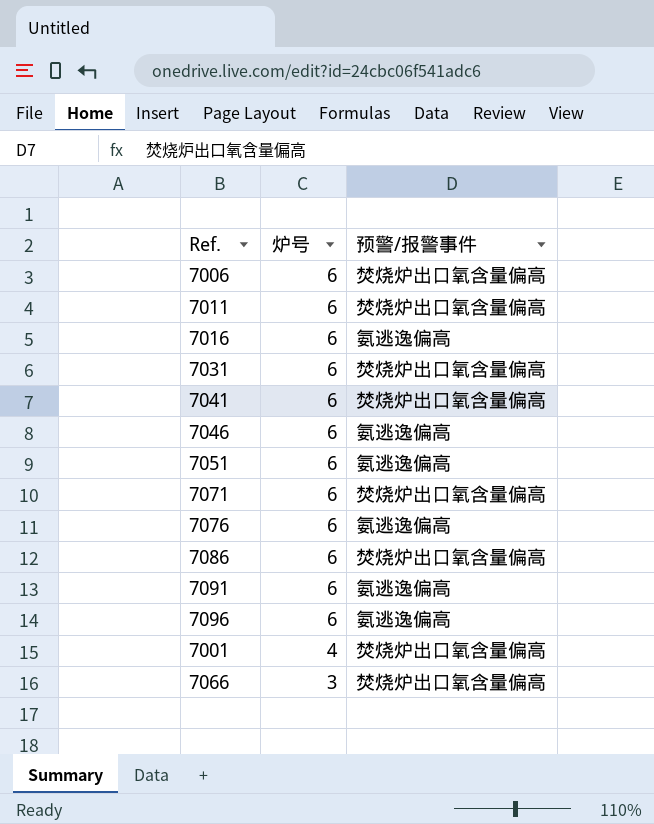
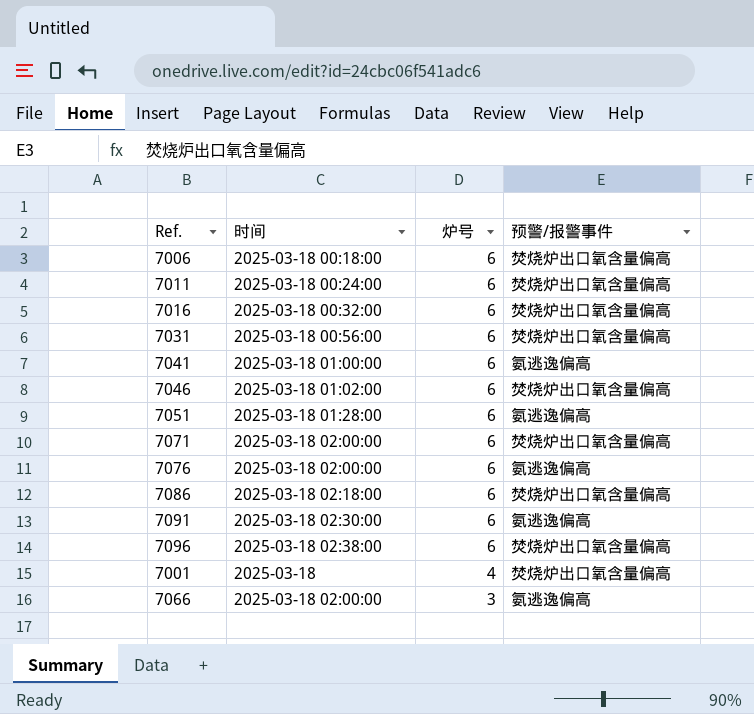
column 时间 | position: none -> 2
7016 | 预警/报警事件: 氨逃逸偏高 -> 焚烧炉出口氧含量偏高
7041 | 预警/报警事件: 焚烧炉出口氧含量偏高 -> 氨逃逸偏高
7046 | 预警/报警事件: 氨逃逸偏高 -> 焚烧炉出口氧含量偏高
7096 | 预警/报警事件: 氨逃逸偏高 -> 焚烧炉出口氧含量偏高
7066 | 预警/报警事件: 焚烧炉出口氧含量偏高 -> 氨逃逸偏高

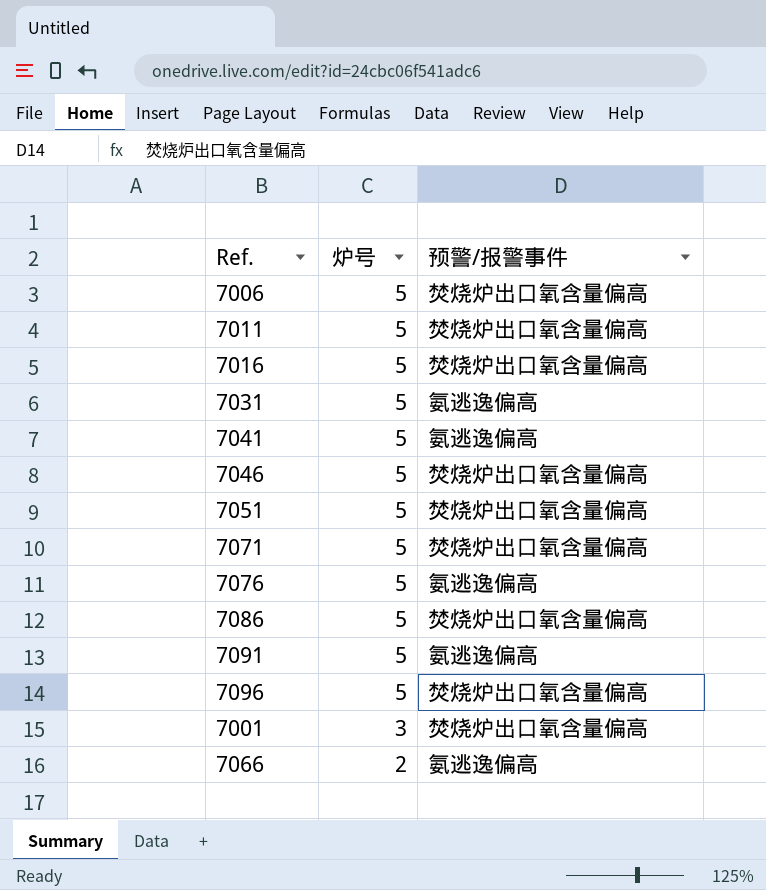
column 时间 | position: 2 -> none
7006 | 炉号: 6 -> 5
7011 | 炉号: 6 -> 5
7016 | 炉号: 6 -> 5
7031 | 炉号: 6 -> 5
7031 | 预警/报警事件: 焚烧炉出口氧含量偏高 -> 氨逃逸偏高
7041 | 炉号: 6 -> 5
7046 | 炉号: 6 -> 5
7051 | 炉号: 6 -> 5
7051 | 预警/报警事件: 氨逃逸偏高 -> 焚烧炉出口氧含量偏高
7071 | 炉号: 6 -> 5
7076 | 炉号: 6 -> 5
7086 | 炉号: 6 -> 5
7091 | 炉号: 6 -> 5
7096 | 炉号: 6 -> 5
7001 | 炉号: 4 -> 3
7066 | 炉号: 3 -> 2

